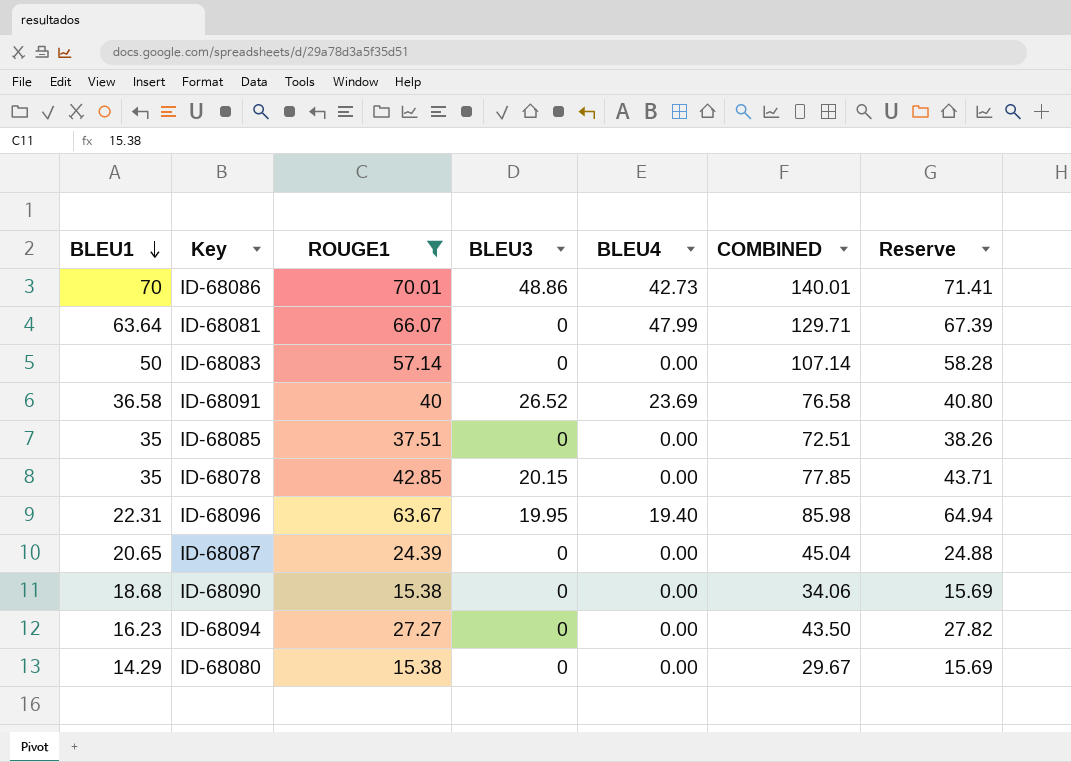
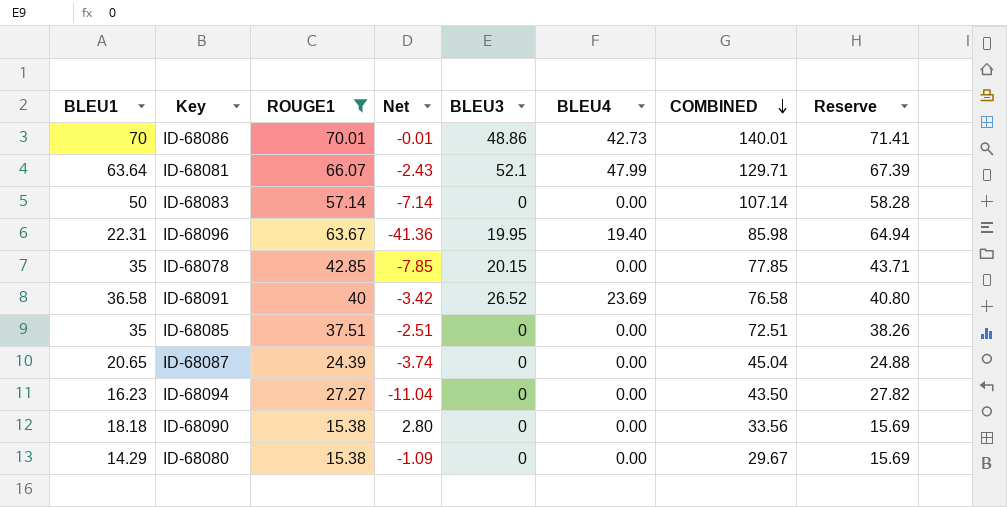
row order: BLEU1 descending -> COMBINED descending
column Net | formula: none -> [BLEU1] - [ROUGE1]
ID-68081 | BLEU3: 0 -> 52.1
ID-68090 | BLEU1: 18.68 -> 18.18
ID-68090 | COMBINED: 34.06 -> 33.56

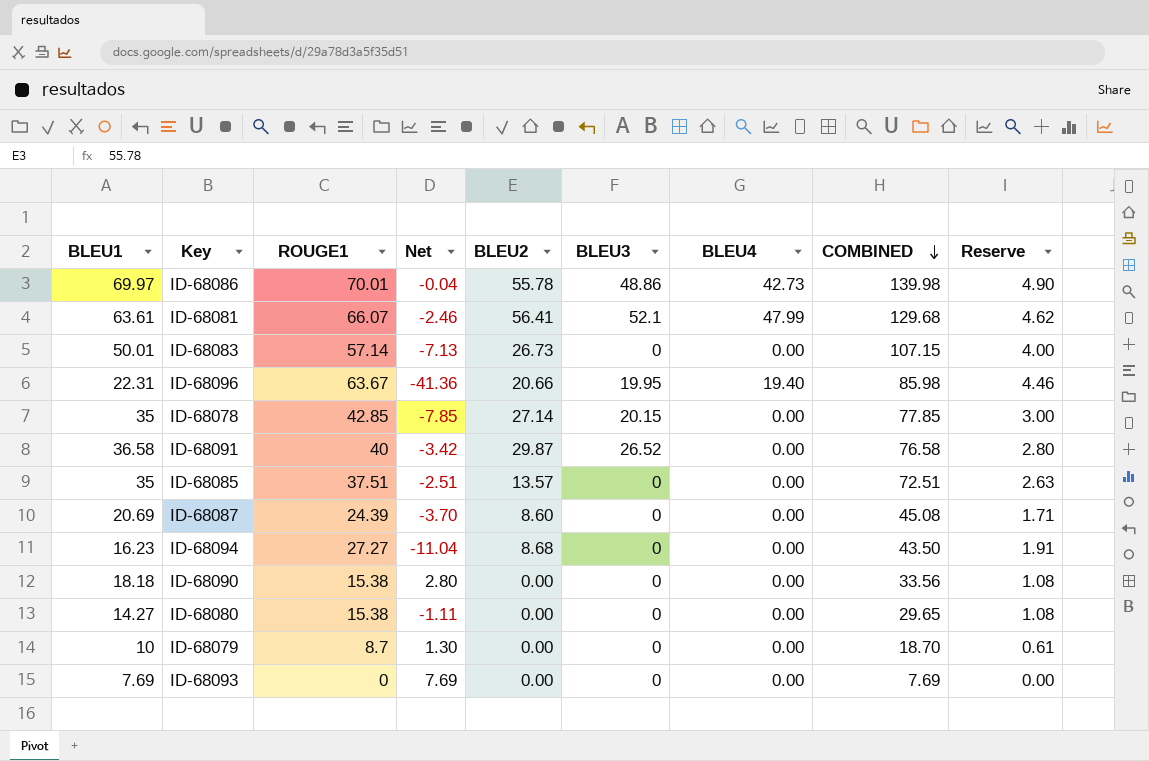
filter: ROUGE1 >= 15.38 -> none
column BLEU2 | position: none -> 5
column Reserve | formula: [ROUGE1] * 1.02 -> [ROUGE1] * 0.07
ID-68086 | BLEU1: 70 -> 69.97
ID-68086 | Net: -0.01 -> -0.04
ID-68086 | COMBINED: 140.01 -> 139.98
ID-68081 | BLEU1: 63.64 -> 63.61
ID-68081 | Net: -2.43 -> -2.46
ID-68081 | COMBINED: 129.71 -> 129.68
ID-68083 | BLEU1: 50 -> 50.01
ID-68083 | Net: -7.14 -> -7.13
ID-68083 | COMBINED: 107.14 -> 107.15
ID-68091 | BLEU4: 23.69 -> 0.00
ID-68087 | BLEU1: 20.65 -> 20.69
ID-68087 | Net: -3.74 -> -3.70
ID-68087 | COMBINED: 45.04 -> 45.08
ID-68080 | BLEU1: 14.29 -> 14.27
ID-68080 | Net: -1.09 -> -1.11
ID-68080 | COMBINED: 29.67 -> 29.65

